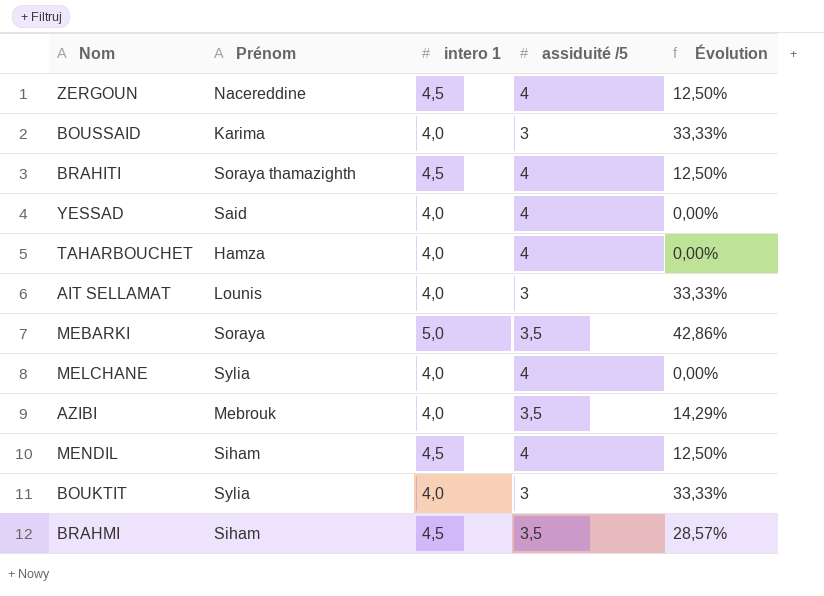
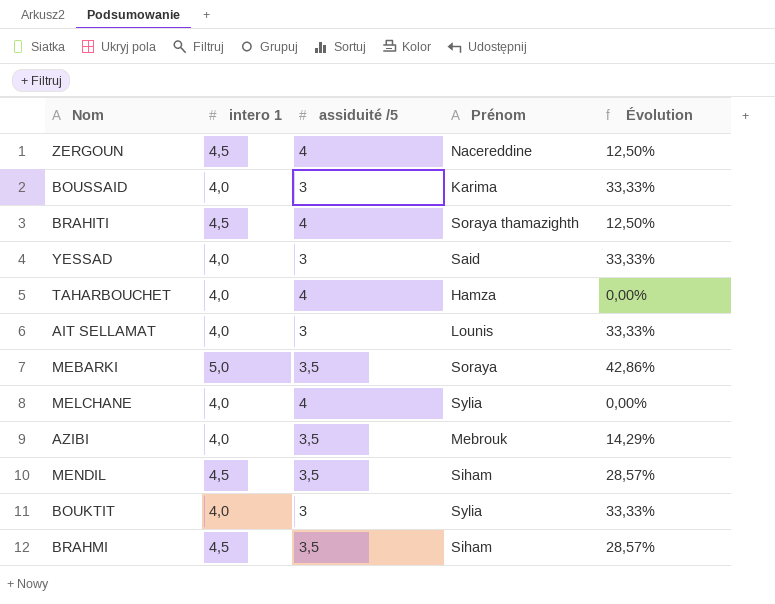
column Prénom | position: 2 -> 4
YESSAD | assiduité /5: 4 -> 3
YESSAD | Évolution: 0,00% -> 33,33%
MENDIL | assiduité /5: 4 -> 3,5
MENDIL | Évolution: 12,50% -> 28,57%

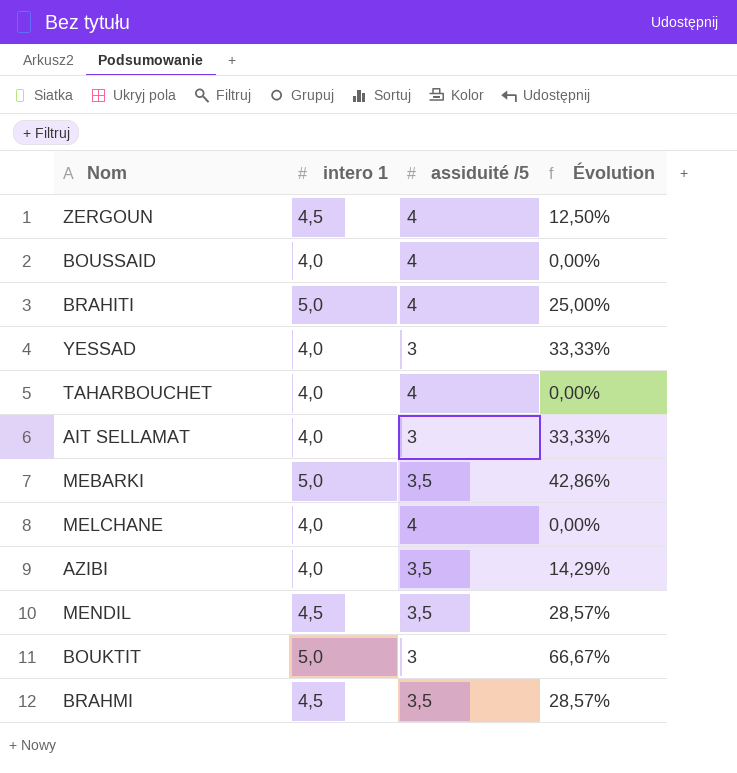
column Prénom | position: 4 -> none
BOUSSAID | assiduité /5: 3 -> 4
BOUSSAID | Évolution: 33,33% -> 0,00%
BRAHITI | intero 1: 4,5 -> 5,0
BRAHITI | Évolution: 12,50% -> 25,00%
BOUKTIT | intero 1: 4,0 -> 5,0
BOUKTIT | Évolution: 33,33% -> 66,67%

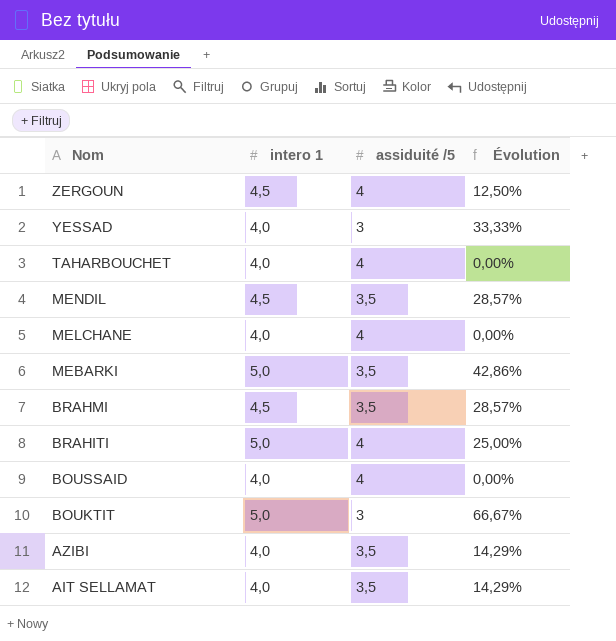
row order: none -> Nom descending
AIT SELLAMAT | assiduité /5: 3 -> 3,5
AIT SELLAMAT | Évolution: 33,33% -> 14,29%

